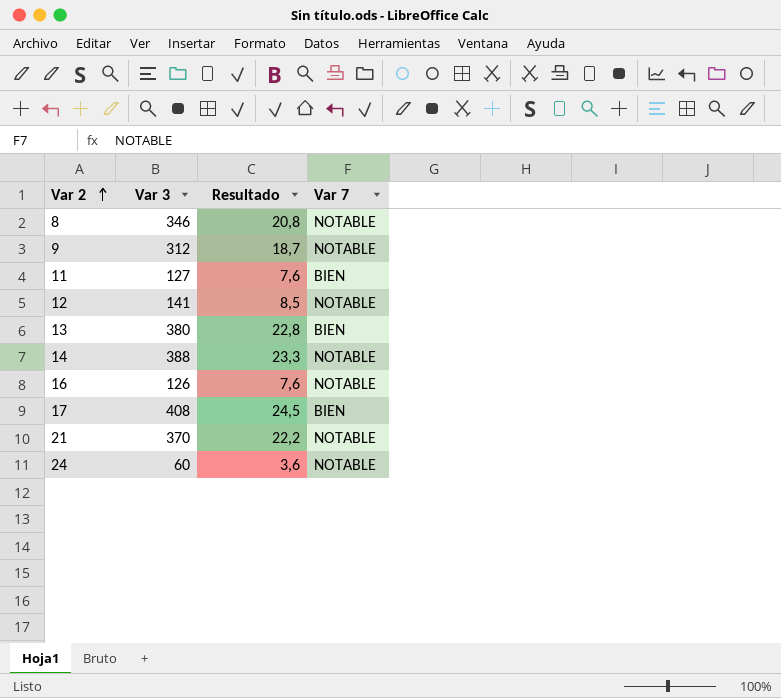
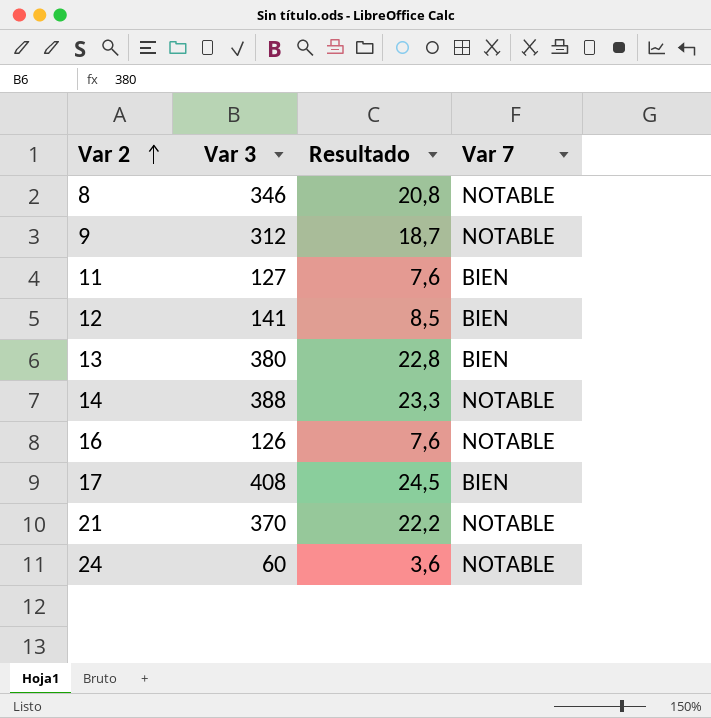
12 | Var 7: NOTABLE -> BIEN

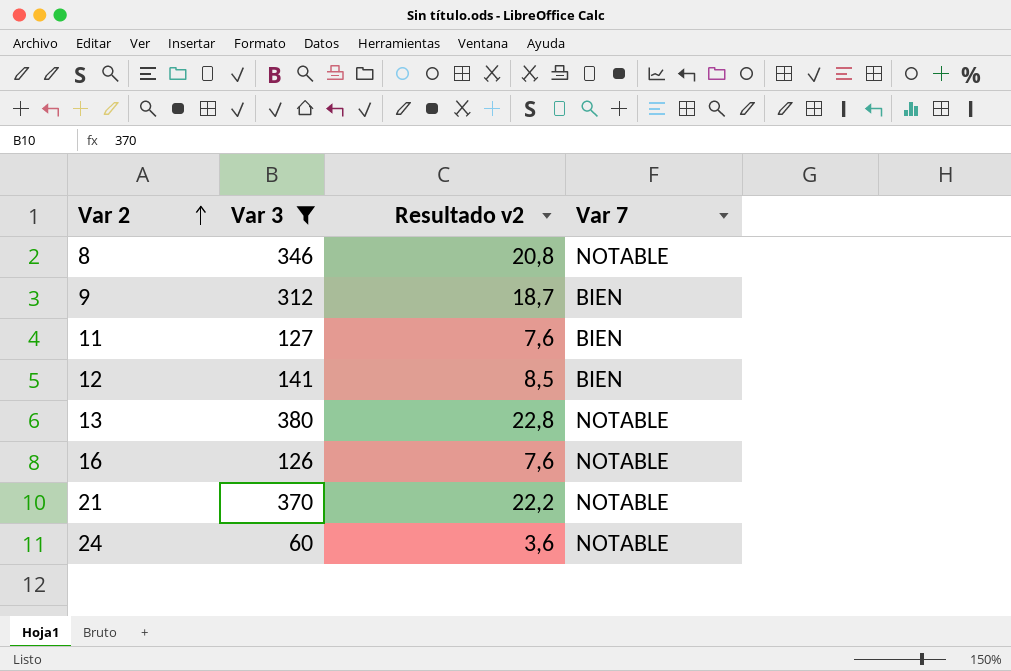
filter: none -> Var 3 <= 380
column name: Resultado -> Resultado v2
9 | Var 7: NOTABLE -> BIEN
13 | Var 7: BIEN -> NOTABLE

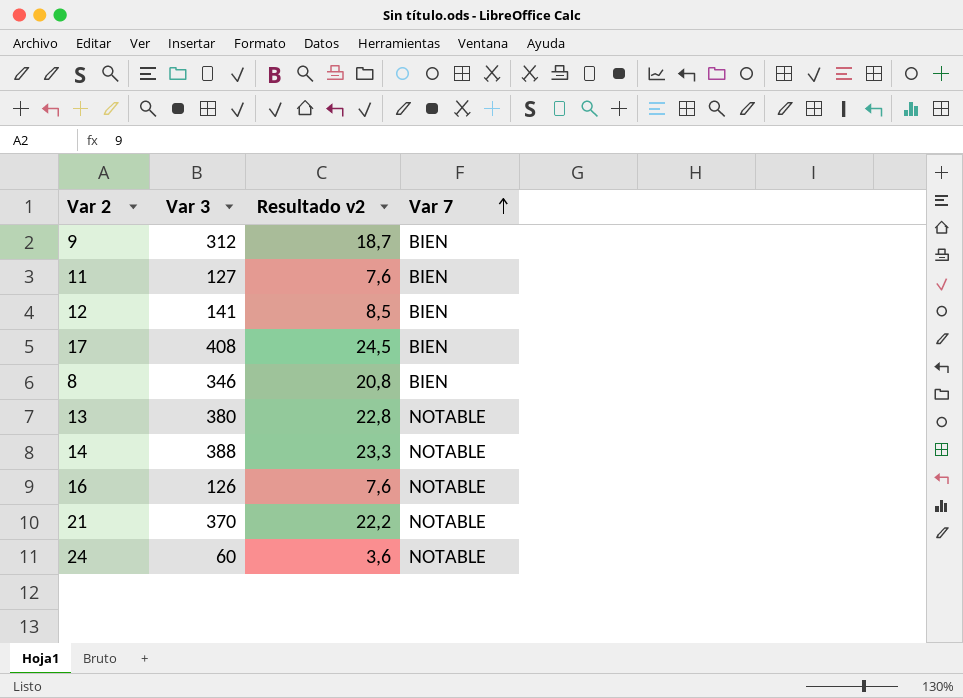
filter: Var 3 <= 380 -> none
row order: Var 2 ascending -> Var 7 ascending
8 | Var 7: NOTABLE -> BIEN

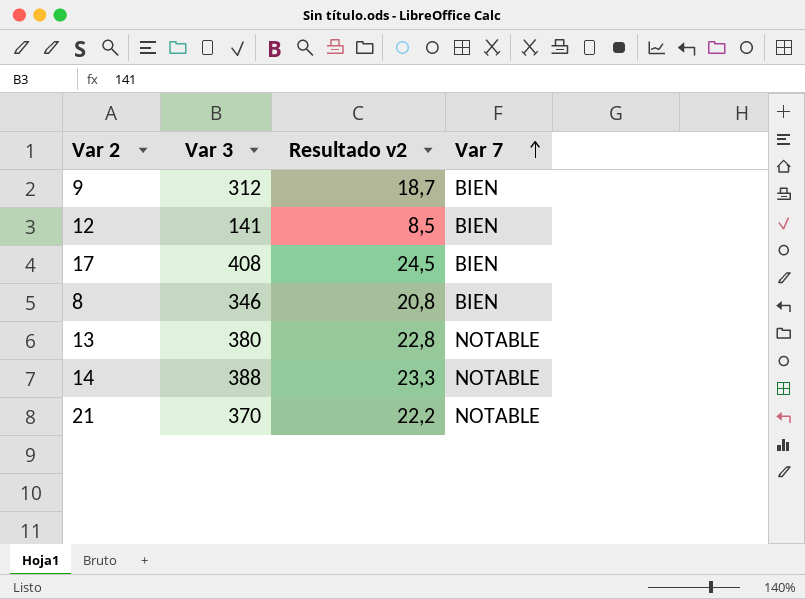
row 11: 127 | 7,6 | BIEN -> none
row 16: 126 | 7,6 | NOTABLE -> none
row 24: 60 | 3,6 | NOTABLE -> none

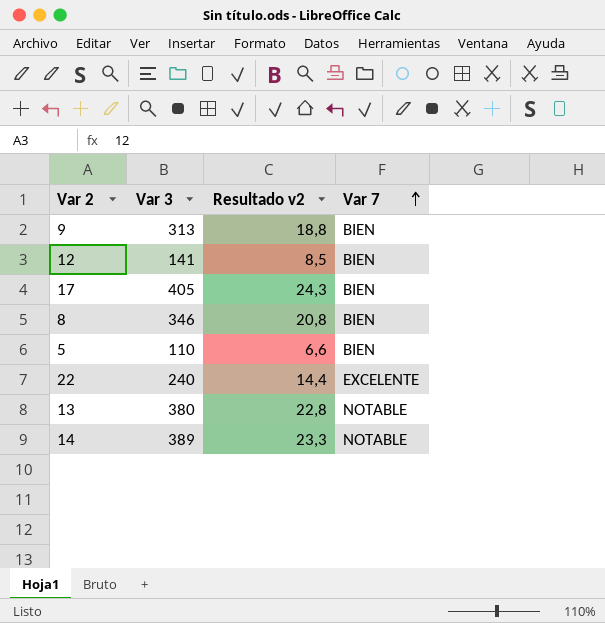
row 21: 370 | 22,2 | NOTABLE -> none
9 | Var 3: 312 -> 313
9 | Resultado v2: 18,7 -> 18,8
17 | Var 3: 408 -> 405
17 | Resultado v2: 24,5 -> 24,3
row 5: none -> 110 | 6,6 | BIEN
row 22: none -> 240 | 14,4 | EXCELENTE
14 | Var 3: 388 -> 389

